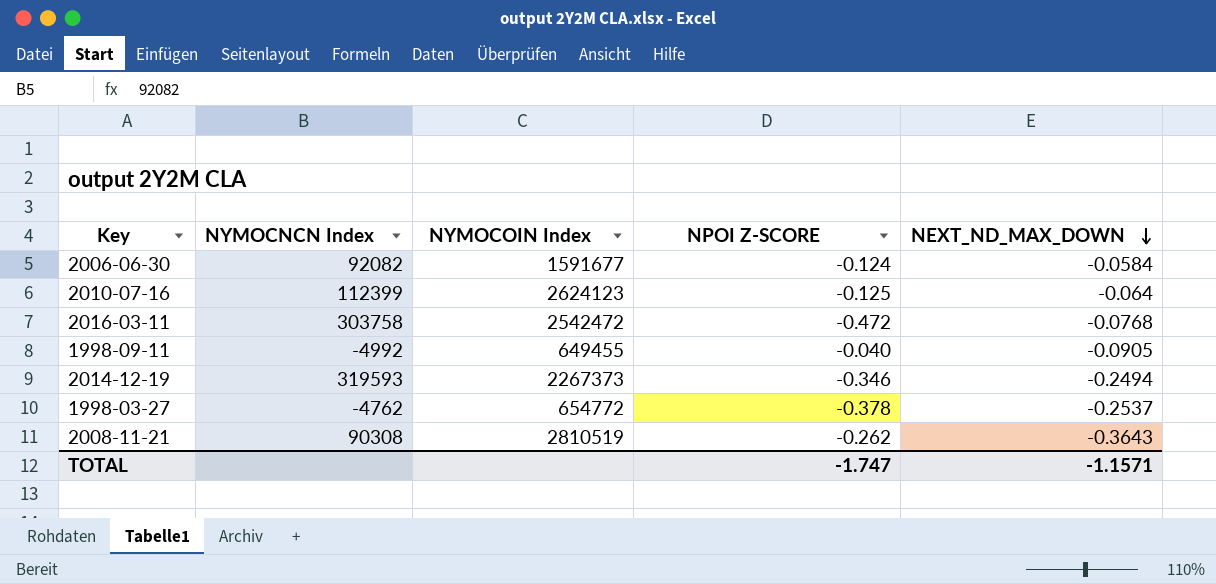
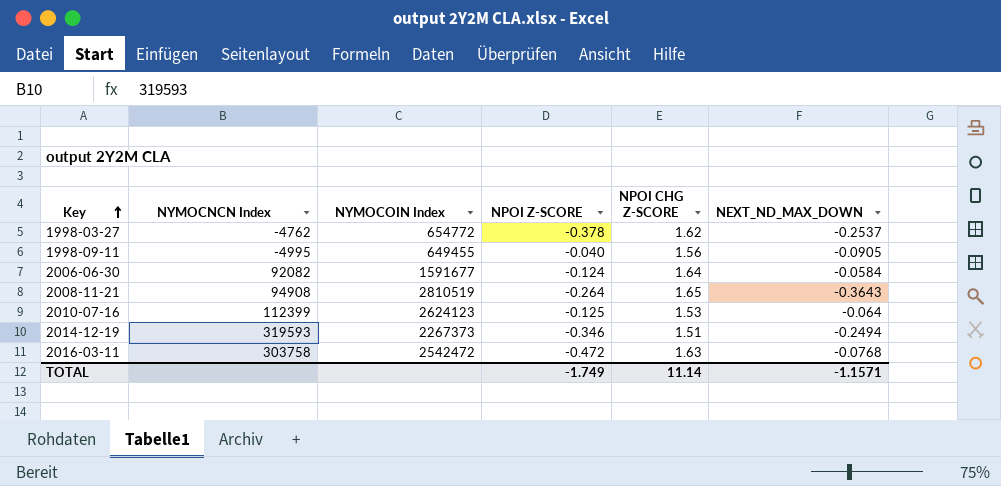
row order: NEXT_ND_MAX_DOWN descending -> Key ascending
column NPOI CHG Z-SCORE | position: none -> 5
1998-09-11 | NYMOCNCN Index: -4992 -> -4995
2008-11-21 | NYMOCNCN Index: 90308 -> 94908
2008-11-21 | NPOI Z-SCORE: -0.262 -> -0.264
TOTAL | NPOI Z-SCORE: -1.747 -> -1.749

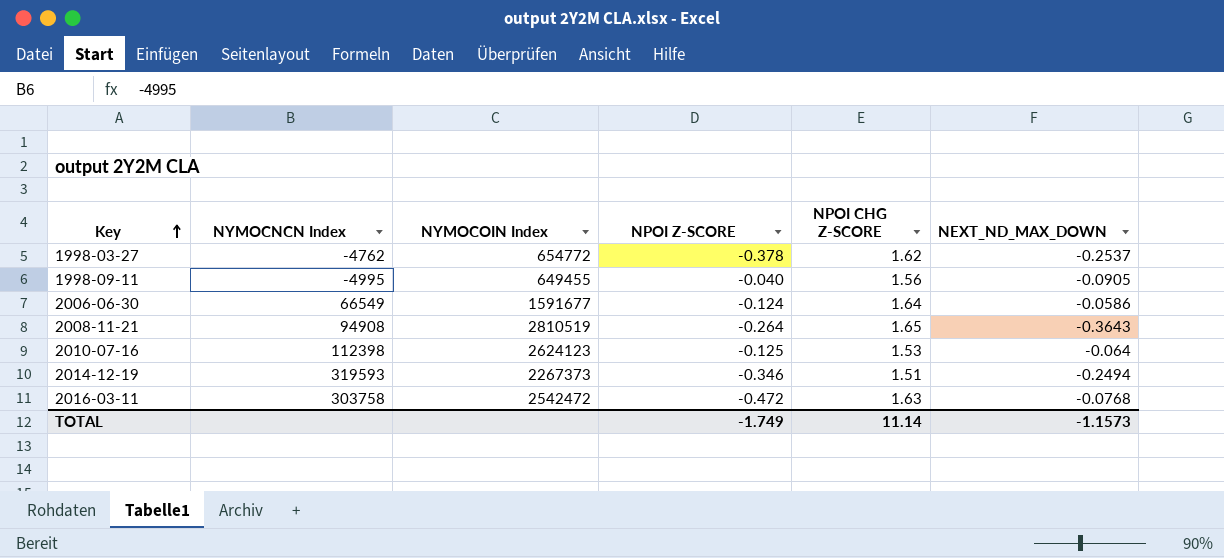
2006-06-30 | NYMOCNCN Index: 92082 -> 66549
2006-06-30 | NEXT_ND_MAX_DOWN: -0.0584 -> -0.0586
2010-07-16 | NYMOCNCN Index: 112399 -> 112398
TOTAL | NEXT_ND_MAX_DOWN: -1.1571 -> -1.1573

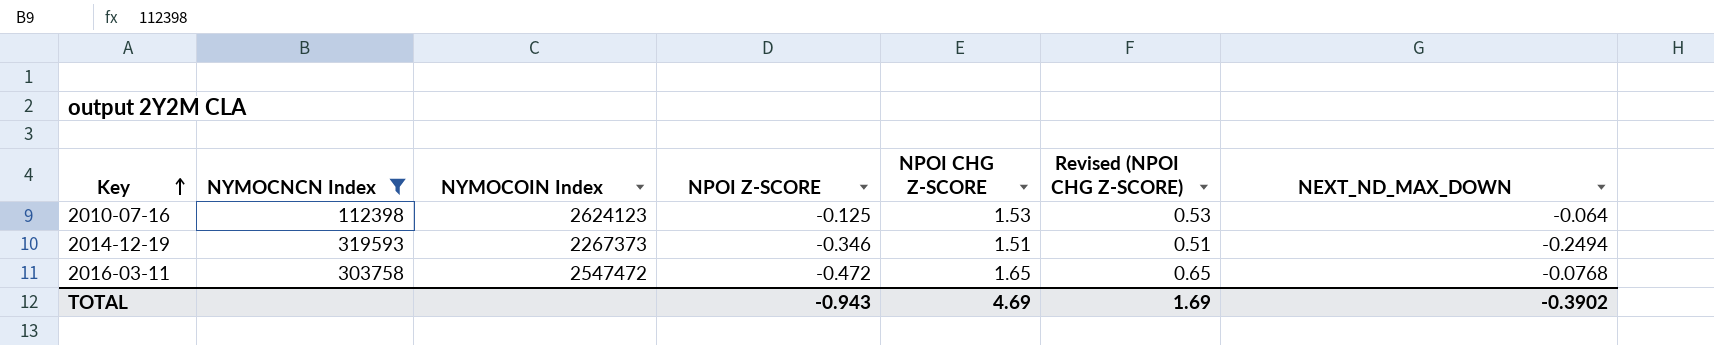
filter: none -> NYMOCNCN Index >= 112398
column Revised (NPOI CHG Z-SCORE) | formula: none -> [NPOI CHG Z-SCORE] - 1
2016-03-11 | NYMOCOIN Index: 2542472 -> 2547472
2016-03-11 | NPOI CHG Z-SCORE: 1.63 -> 1.65
TOTAL | NPOI Z-SCORE: -1.749 -> -0.943
TOTAL | NPOI CHG Z-SCORE: 11.14 -> 4.69
TOTAL | NEXT_ND_MAX_DOWN: -1.1573 -> -0.3902

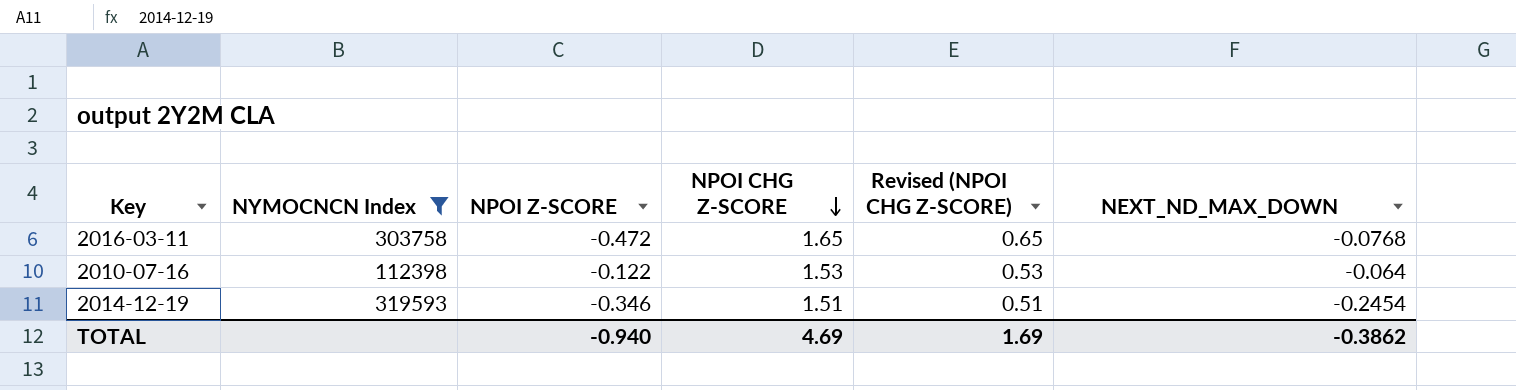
row order: Key ascending -> NPOI CHG Z-SCORE descending
column NYMOCOIN Index | position: 3 -> none
2010-07-16 | NPOI Z-SCORE: -0.125 -> -0.122
2014-12-19 | NEXT_ND_MAX_DOWN: -0.2494 -> -0.2454
TOTAL | NPOI Z-SCORE: -0.943 -> -0.940
TOTAL | NEXT_ND_MAX_DOWN: -0.3902 -> -0.3862

